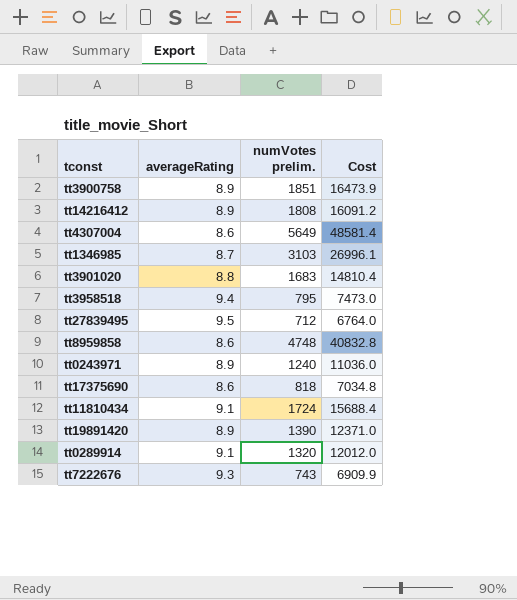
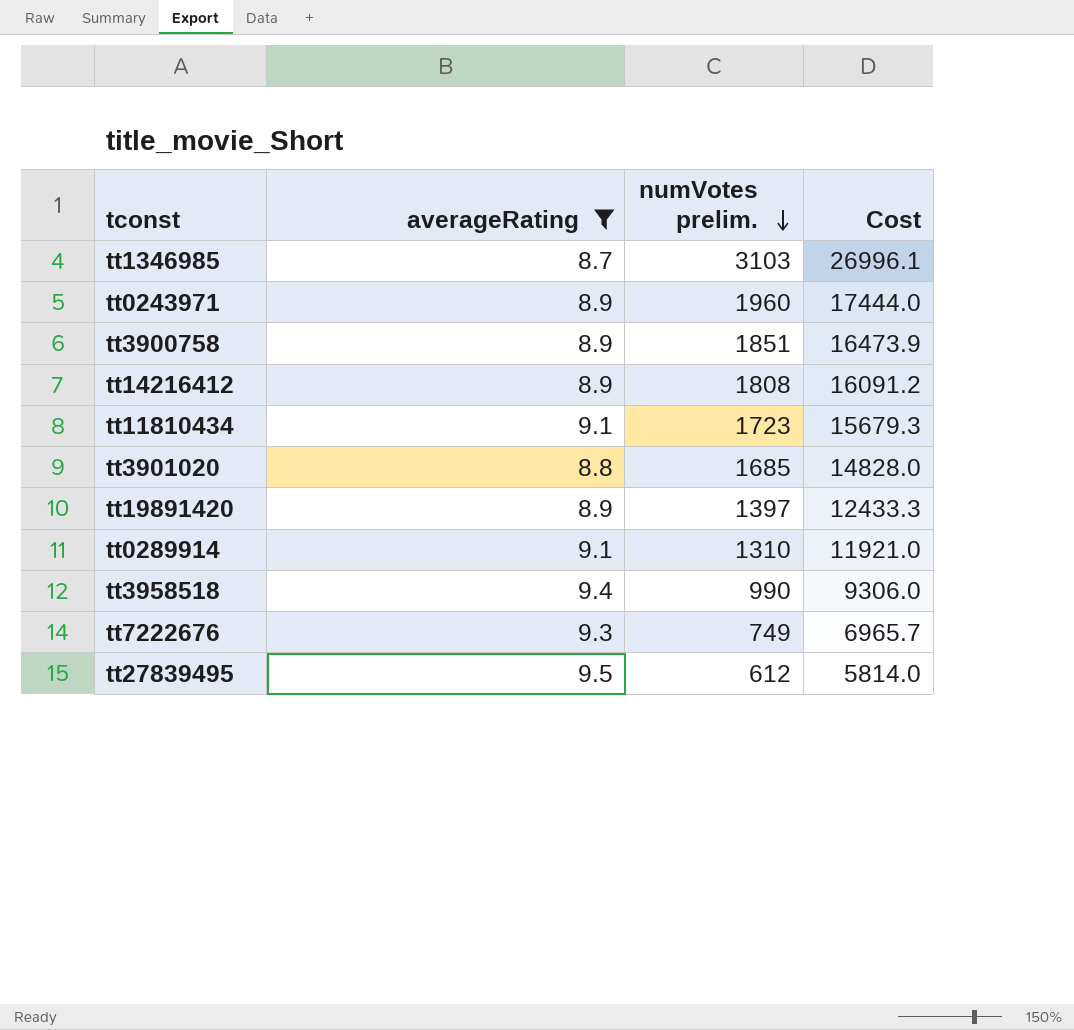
filter: none -> averageRating != 8.6
row order: none -> numVotes prelim. descending
tt0243971 | numVotes prelim.: 1240 -> 1960
tt0243971 | Cost: 11036.0 -> 17444.0
tt11810434 | numVotes prelim.: 1724 -> 1723
tt11810434 | Cost: 15688.4 -> 15679.3
tt3901020 | numVotes prelim.: 1683 -> 1685
tt3901020 | Cost: 14810.4 -> 14828.0
tt19891420 | numVotes prelim.: 1390 -> 1397
tt19891420 | Cost: 12371.0 -> 12433.3
tt0289914 | numVotes prelim.: 1320 -> 1310
tt0289914 | Cost: 12012.0 -> 11921.0
tt3958518 | numVotes prelim.: 795 -> 990
tt3958518 | Cost: 7473.0 -> 9306.0
tt7222676 | numVotes prelim.: 743 -> 749
tt7222676 | Cost: 6909.9 -> 6965.7
tt27839495 | numVotes prelim.: 712 -> 612
tt27839495 | Cost: 6764.0 -> 5814.0

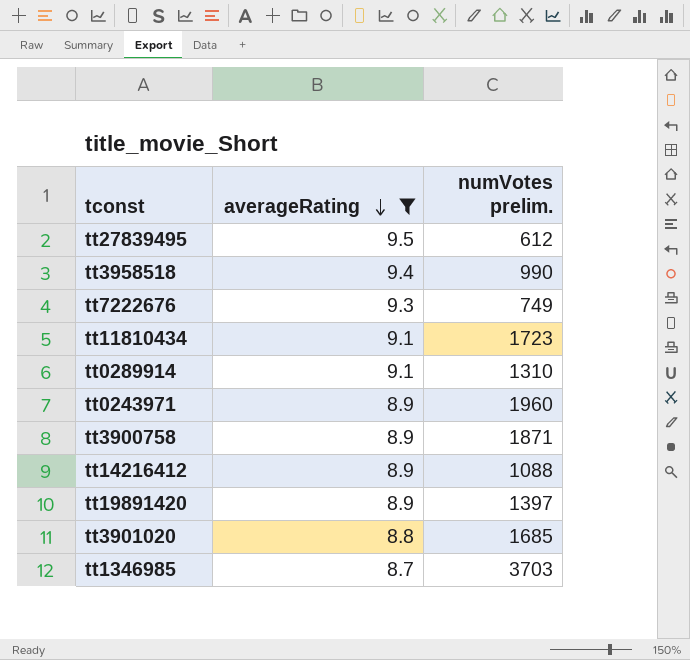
row order: numVotes prelim. descending -> averageRating descending
column Cost | formula: [averageRating] * [numVotes prelim.] -> none
tt3900758 | numVotes prelim.: 1851 -> 1871
tt14216412 | numVotes prelim.: 1808 -> 1088
tt1346985 | numVotes prelim.: 3103 -> 3703

